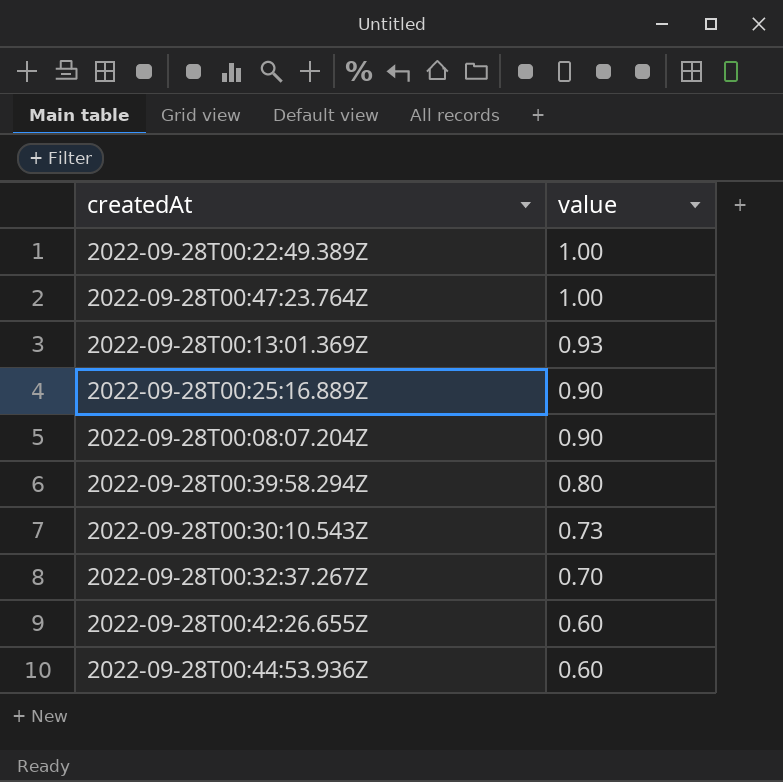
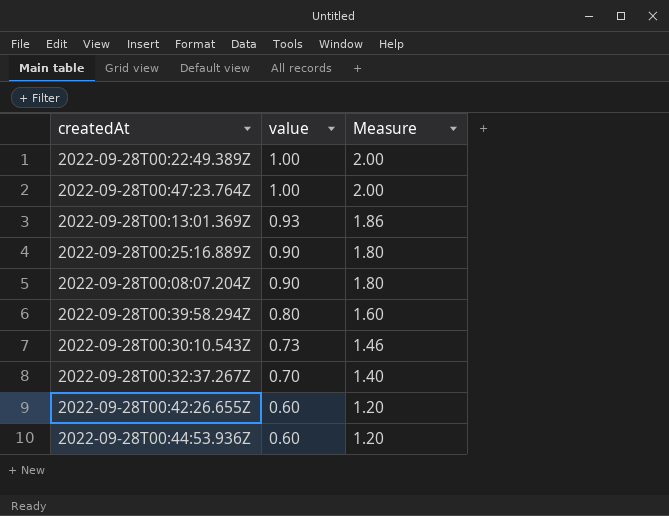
column Measure | formula: none -> [value] * 2

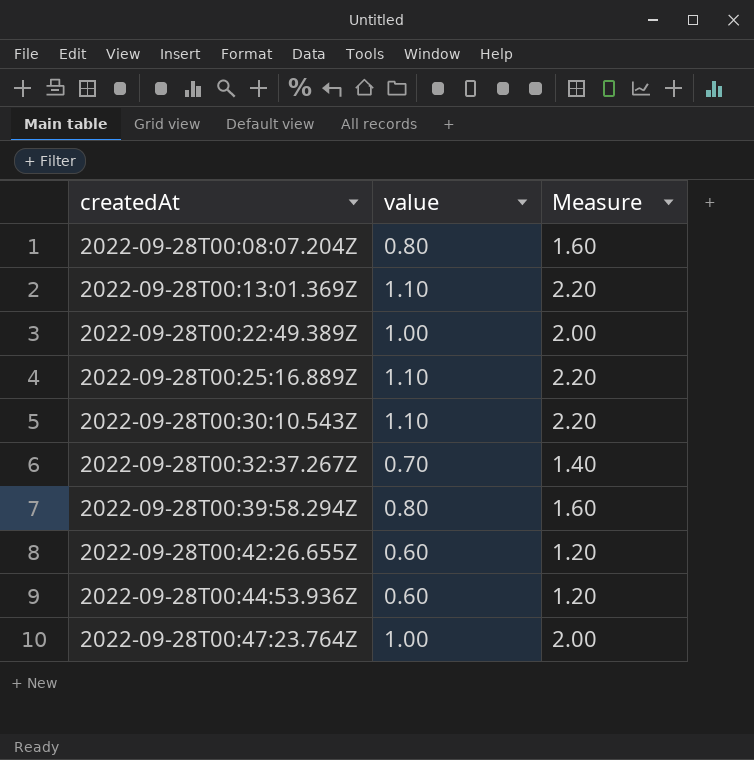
row order: value descending -> createdAt ascending
2022-09-28T00:08:07.204Z | value: 0.90 -> 0.80
2022-09-28T00:08:07.204Z | Measure: 1.80 -> 1.60
2022-09-28T00:13:01.369Z | value: 0.93 -> 1.10
2022-09-28T00:13:01.369Z | Measure: 1.86 -> 2.20
2022-09-28T00:25:16.889Z | value: 0.90 -> 1.10
2022-09-28T00:25:16.889Z | Measure: 1.80 -> 2.20
2022-09-28T00:30:10.543Z | value: 0.73 -> 1.10
2022-09-28T00:30:10.543Z | Measure: 1.46 -> 2.20

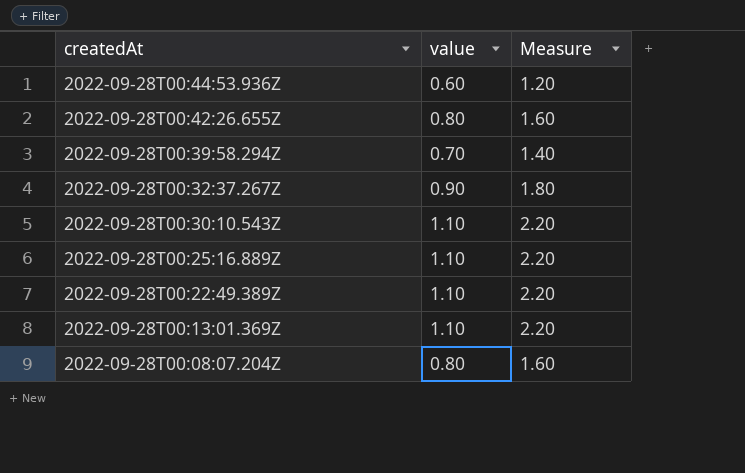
row order: createdAt ascending -> createdAt descending
row 2022-09-28T00:47:23.764Z: 1.00 | 2.00 -> none
2022-09-28T00:42:26.655Z | value: 0.60 -> 0.80
2022-09-28T00:42:26.655Z | Measure: 1.20 -> 1.60
2022-09-28T00:39:58.294Z | value: 0.80 -> 0.70
2022-09-28T00:39:58.294Z | Measure: 1.60 -> 1.40
2022-09-28T00:32:37.267Z | value: 0.70 -> 0.90
2022-09-28T00:32:37.267Z | Measure: 1.40 -> 1.80
2022-09-28T00:22:49.389Z | value: 1.00 -> 1.10
2022-09-28T00:22:49.389Z | Measure: 2.00 -> 2.20

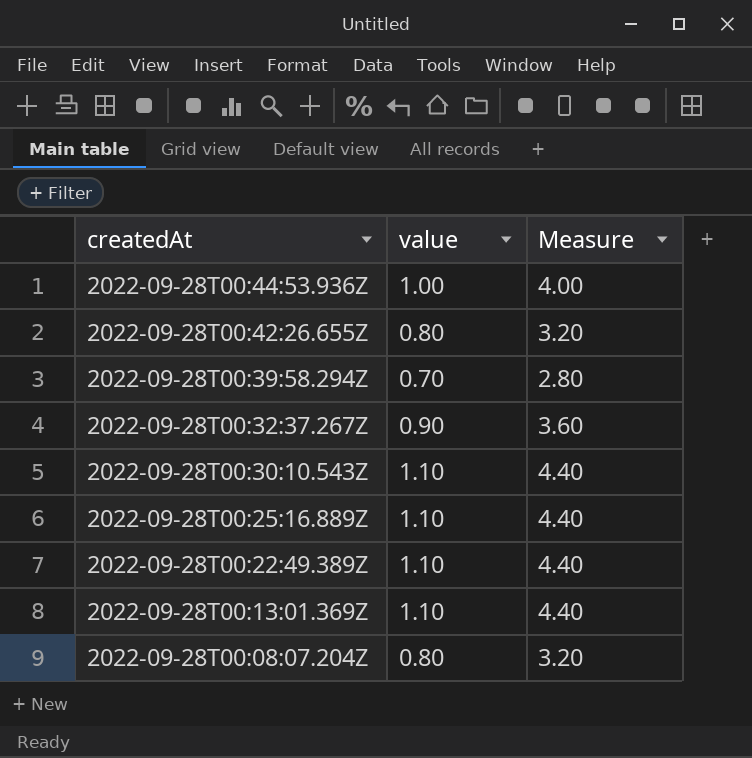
column Measure | formula: [value] * 2 -> [value] * 4
2022-09-28T00:44:53.936Z | value: 0.60 -> 1.00

